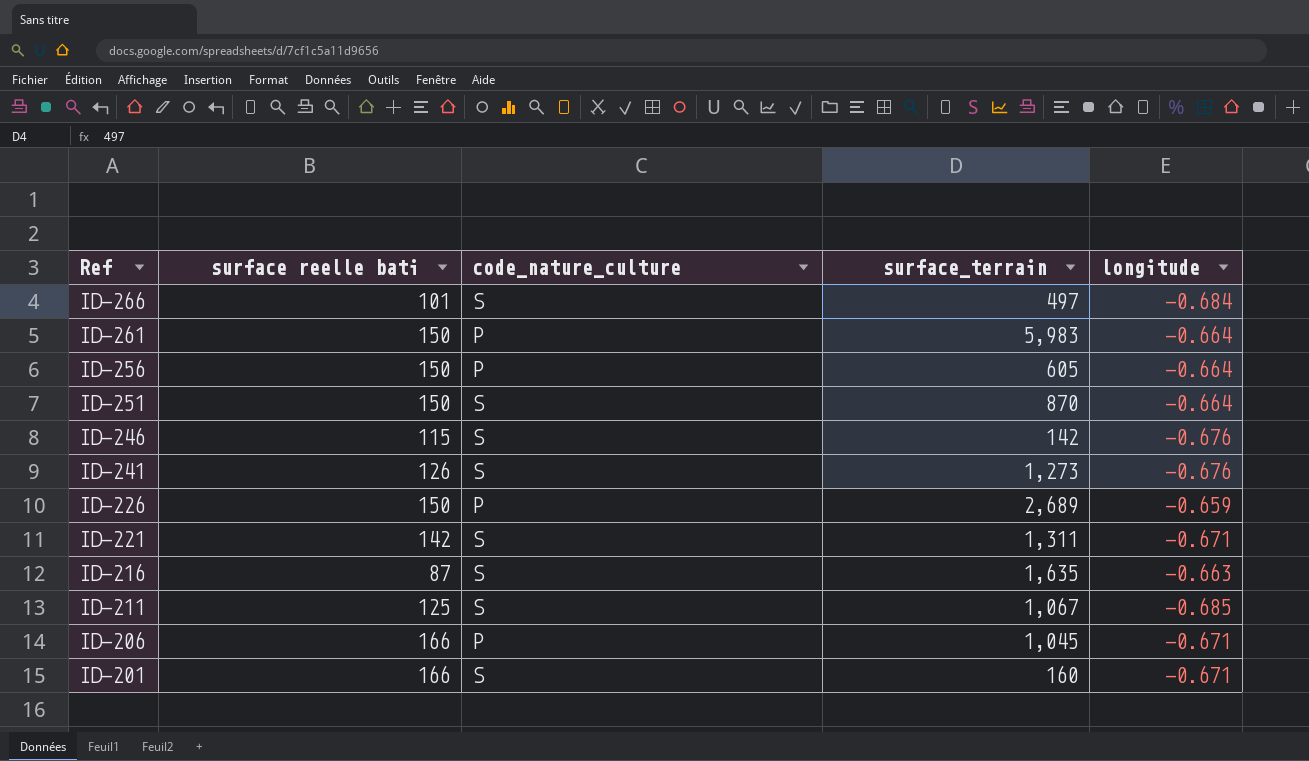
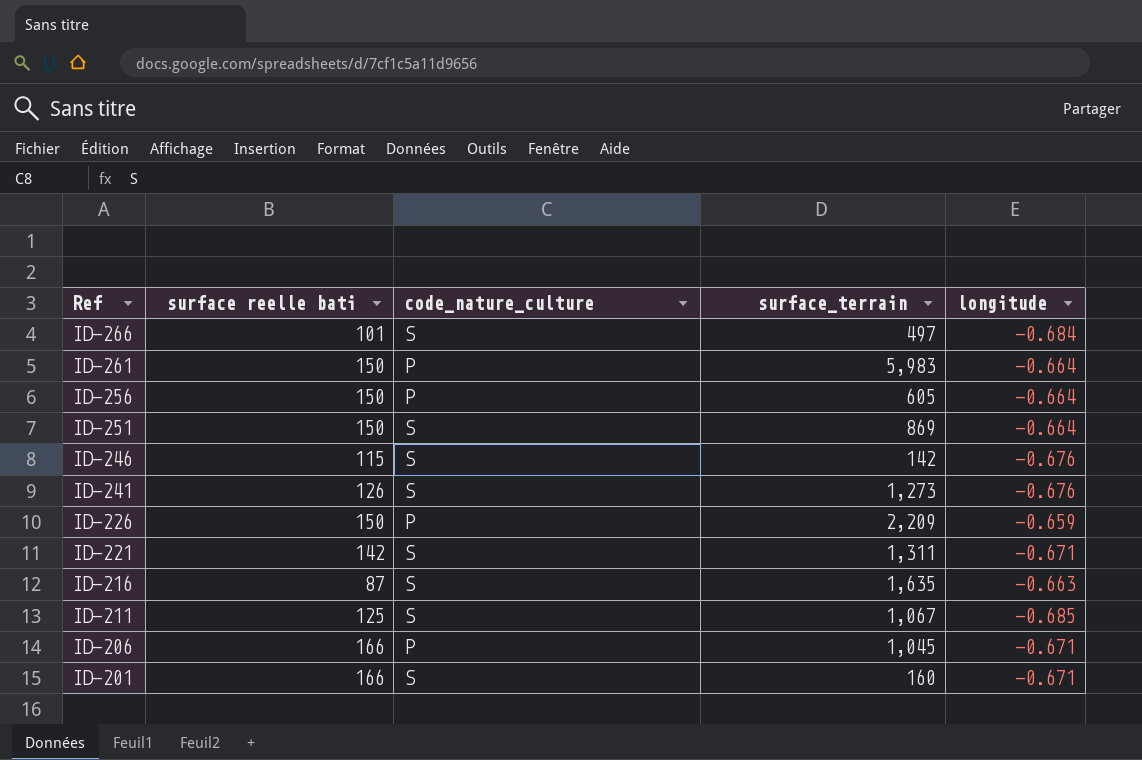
ID-251 | surface_terrain: 870 -> 869
ID-226 | surface_terrain: 2,689 -> 2,209

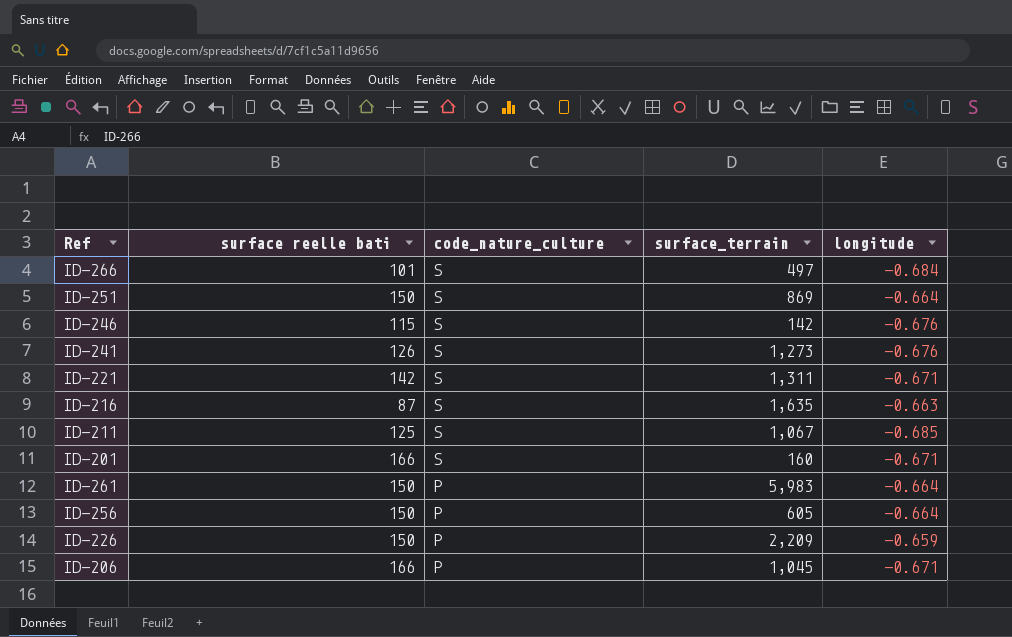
row order: Ref descending -> code_nature_culture descending

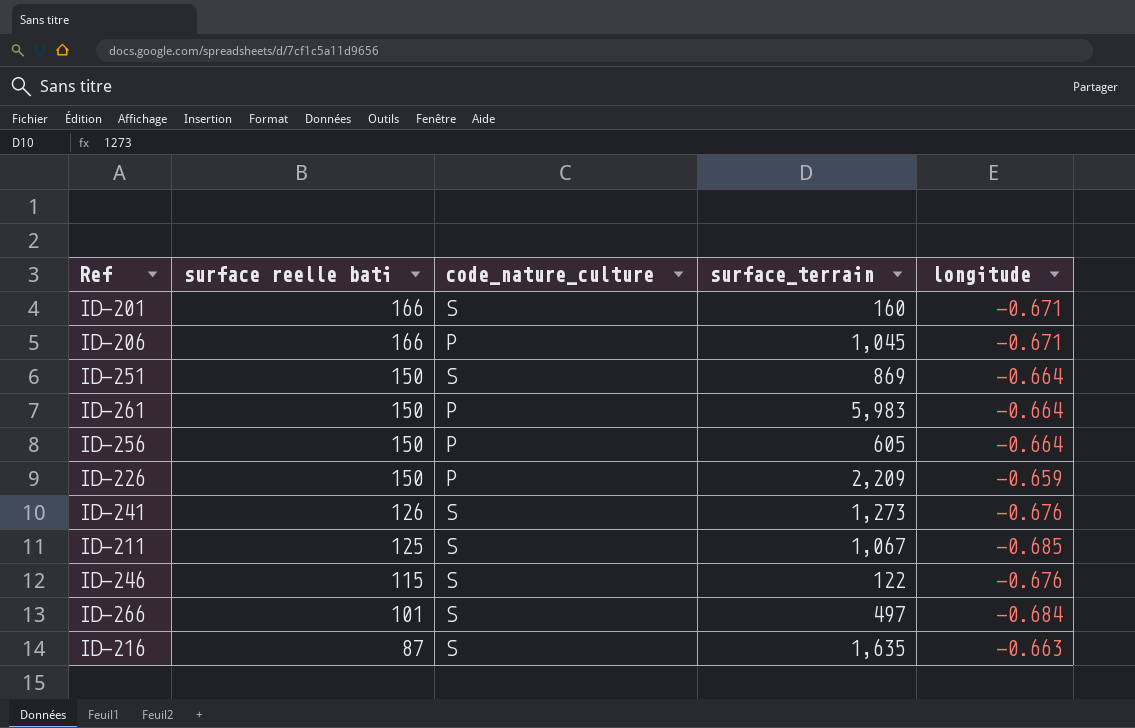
row order: code_nature_culture descending -> surface reelle bati descending
row ID-221: 142 | S | 1,311 | -0.671 -> none
ID-246 | surface_terrain: 142 -> 122

